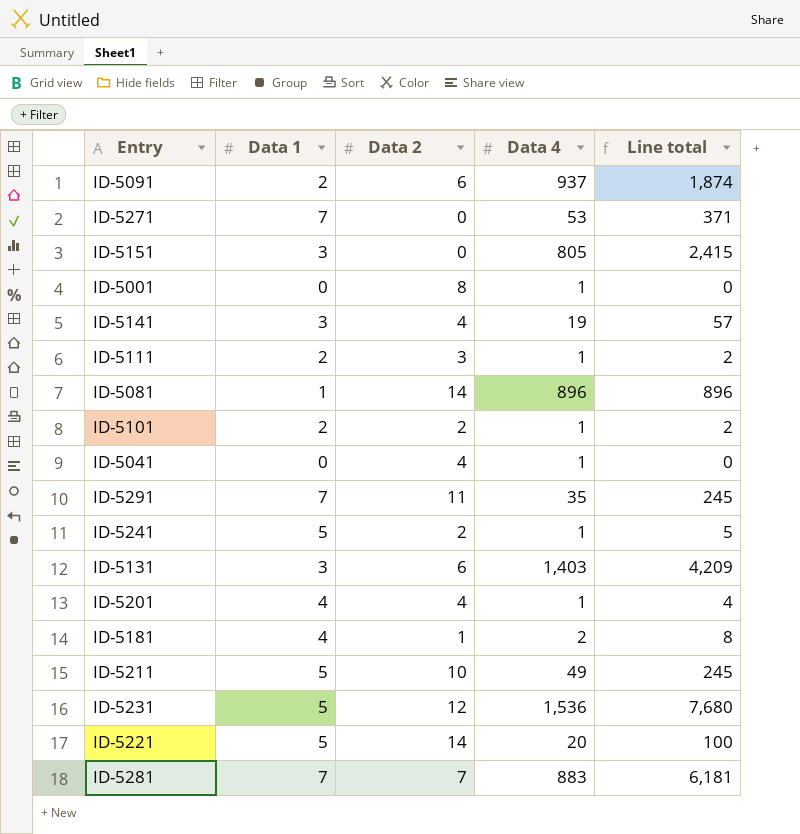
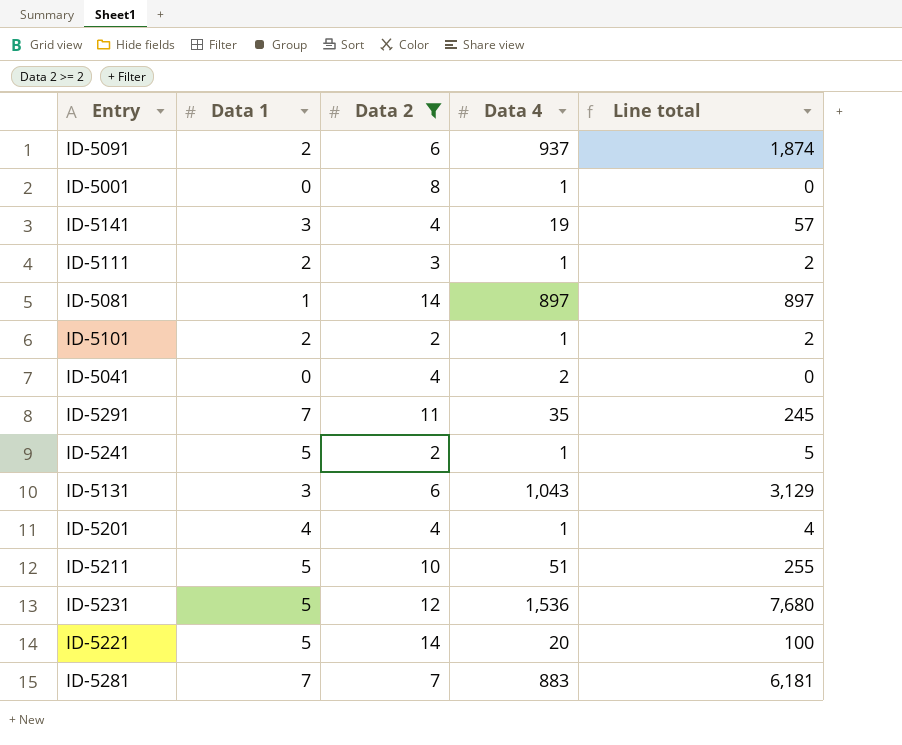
filter: none -> Data 2 >= 2
ID-5081 | Data 4: 896 -> 897
ID-5081 | Line total: 896 -> 897
ID-5041 | Data 4: 1 -> 2
ID-5131 | Data 4: 1,403 -> 1,043
ID-5131 | Line total: 4,209 -> 3,129
ID-5211 | Data 4: 49 -> 51
ID-5211 | Line total: 245 -> 255

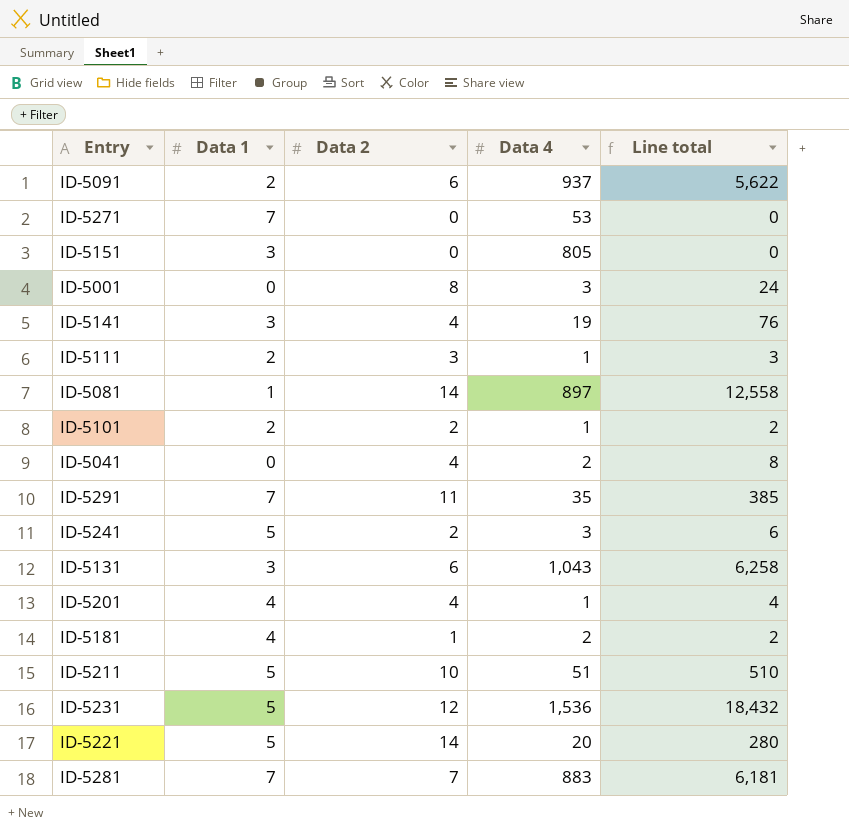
filter: Data 2 >= 2 -> none
column Line total | formula: [Data 1] * [Data 4] -> [Data 2] * [Data 4]
ID-5001 | Data 4: 1 -> 3
ID-5241 | Data 4: 1 -> 3

